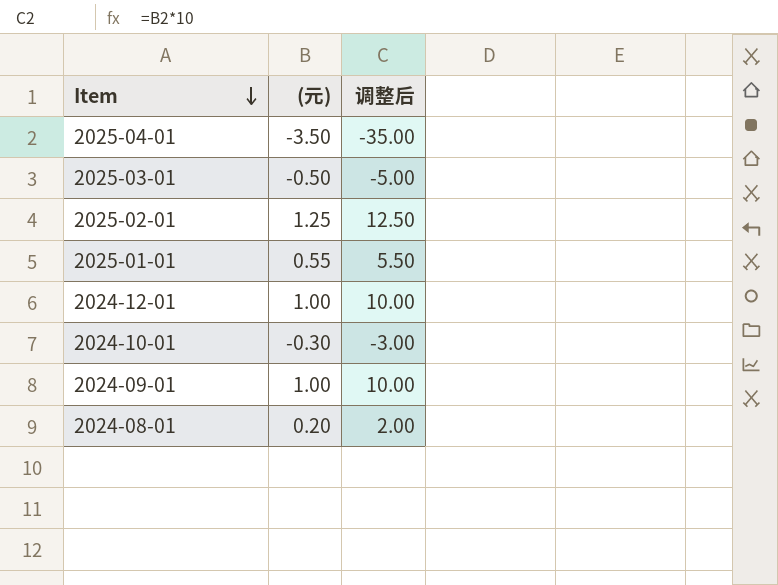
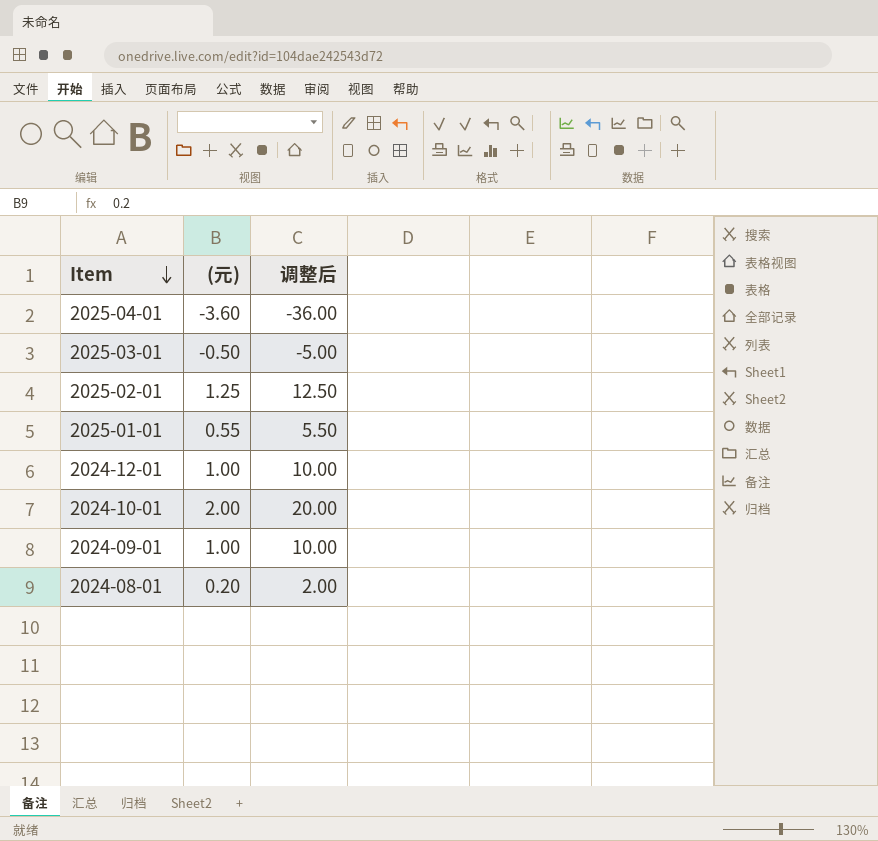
2025-04-01 | (元): -3.50 -> -3.60
2025-04-01 | 调整后: -35.00 -> -36.00
2024-10-01 | (元): -0.30 -> 2.00
2024-10-01 | 调整后: -3.00 -> 20.00

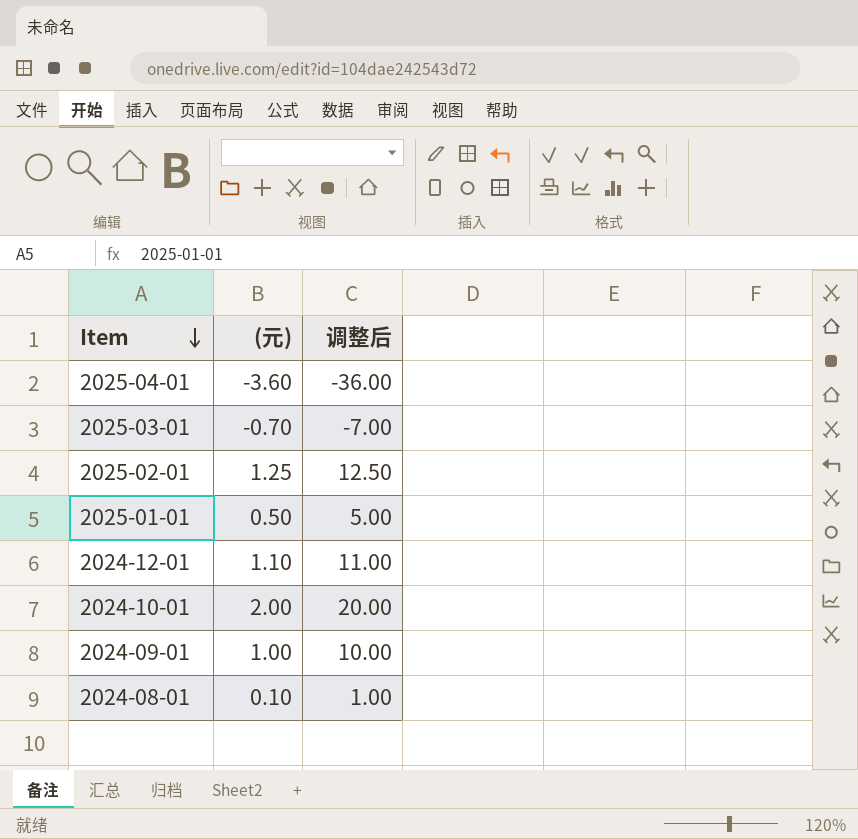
2025-03-01 | (元): -0.50 -> -0.70
2025-03-01 | 调整后: -5.00 -> -7.00
2025-01-01 | (元): 0.55 -> 0.50
2025-01-01 | 调整后: 5.50 -> 5.00
2024-12-01 | (元): 1.00 -> 1.10
2024-12-01 | 调整后: 10.00 -> 11.00
2024-08-01 | (元): 0.20 -> 0.10
2024-08-01 | 调整后: 2.00 -> 1.00

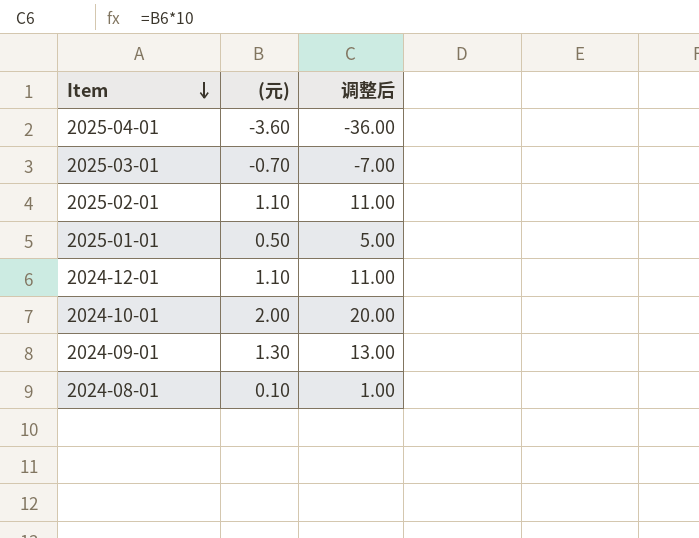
2025-02-01 | (元): 1.25 -> 1.10
2025-02-01 | 调整后: 12.50 -> 11.00
2024-09-01 | (元): 1.00 -> 1.30
2024-09-01 | 调整后: 10.00 -> 13.00

